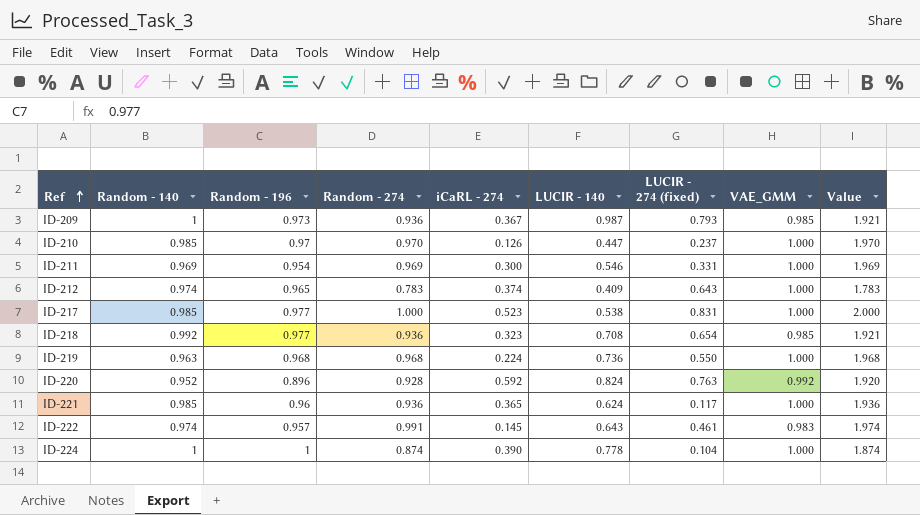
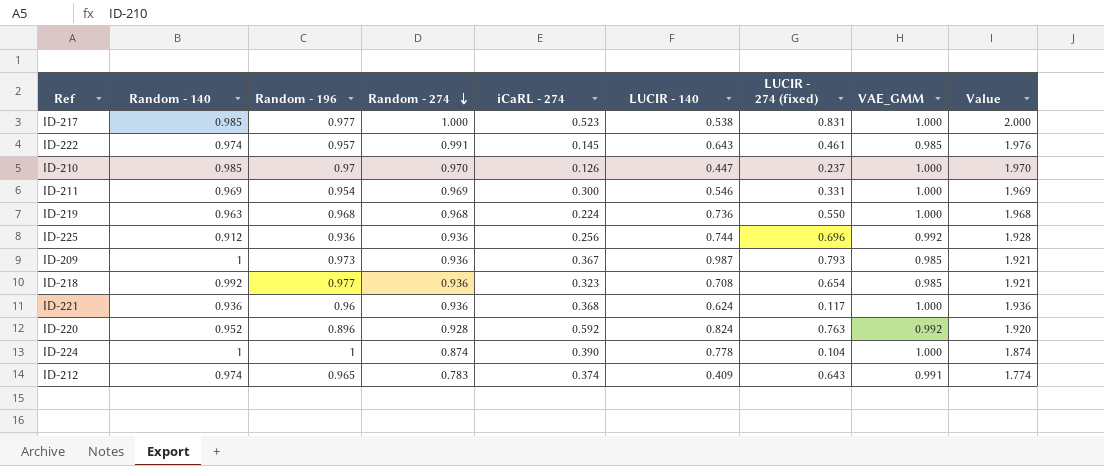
row order: Ref ascending -> Random - 274 descending
ID-222 | VAE_GMM: 0.983 -> 0.985
ID-222 | Value: 1.974 -> 1.976
row ID-225: none -> 0.912 | 0.936 | 0.936 | 0.256 | 0.744 | 0.696 | 0.992 | 1.928
ID-221 | Random - 140: 0.985 -> 0.936
ID-221 | iCaRL - 274: 0.365 -> 0.368
ID-212 | VAE_GMM: 1.000 -> 0.991
ID-212 | Value: 1.783 -> 1.774

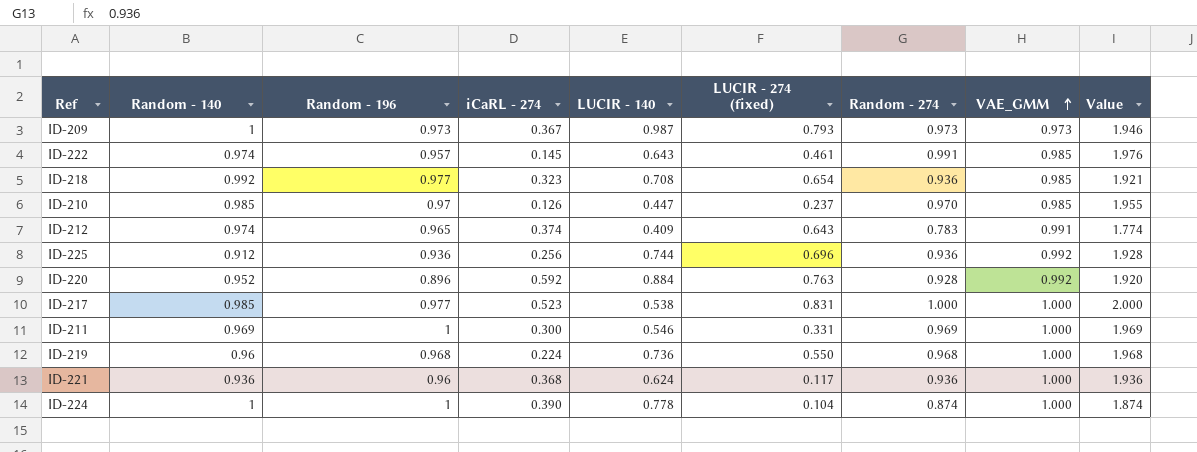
row order: Random - 274 descending -> VAE_GMM ascending
column Random - 274 | position: 4 -> 7
ID-209 | Random - 274: 0.936 -> 0.973
ID-209 | VAE_GMM: 0.985 -> 0.973
ID-209 | Value: 1.921 -> 1.946
ID-210 | VAE_GMM: 1.000 -> 0.985
ID-210 | Value: 1.970 -> 1.955
ID-220 | LUCIR - 140: 0.824 -> 0.884
ID-211 | Random - 196: 0.954 -> 1
ID-219 | Random - 140: 0.963 -> 0.96

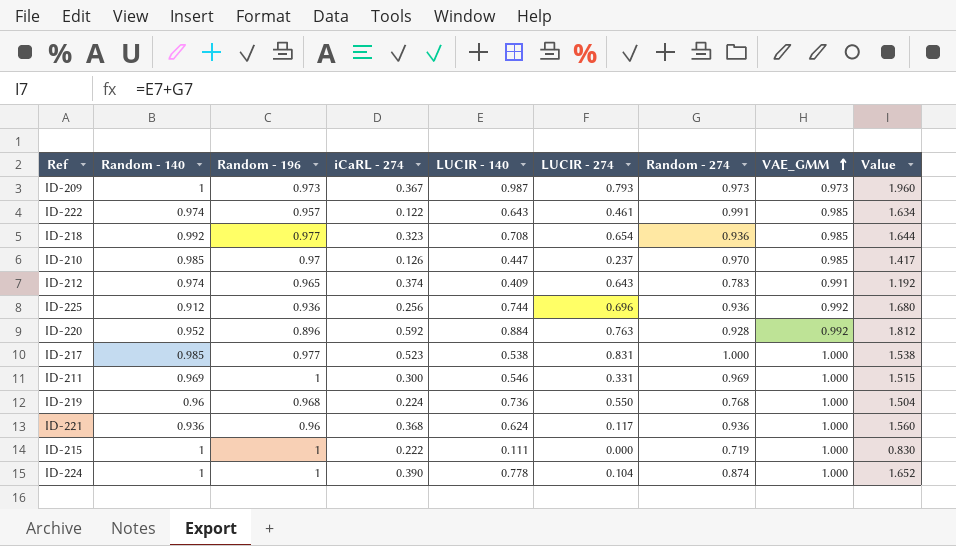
column name: LUCIR - 274 (fixed) -> LUCIR - 274
column Value | formula: [Random - 274] + [VAE_GMM] -> [LUCIR - 140] + [Random - 274]
ID-222 | iCaRL - 274: 0.145 -> 0.122
ID-219 | Random - 274: 0.968 -> 0.768
row ID-215: none -> 1 | 1 | 0.222 | 0.111 | 0.000 | 0.719 | 1.000 | 0.830

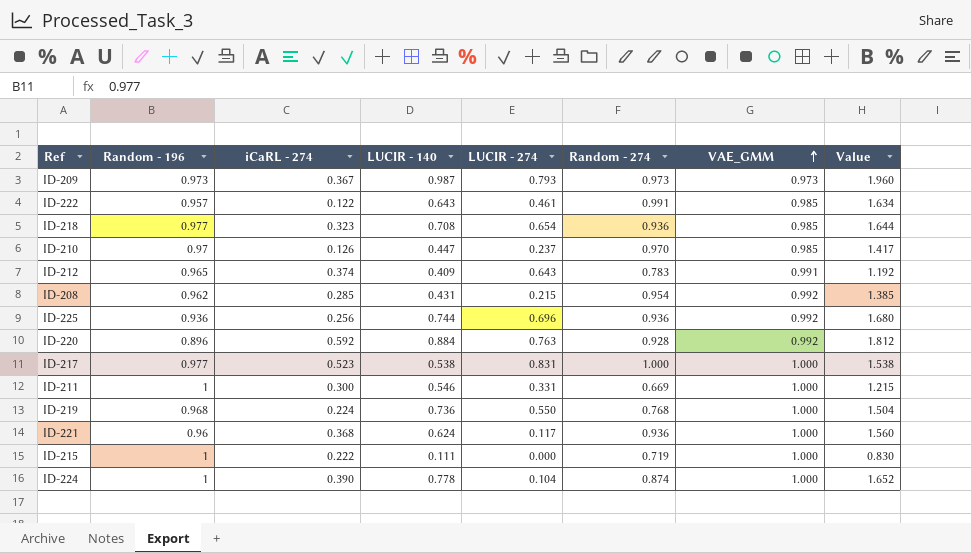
column Random - 140 | position: 2 -> none
row ID-208: none -> 0.962 | 0.285 | 0.431 | 0.215 | 0.954 | 0.992 | 1.385
ID-211 | Random - 274: 0.969 -> 0.669
ID-211 | Value: 1.515 -> 1.215

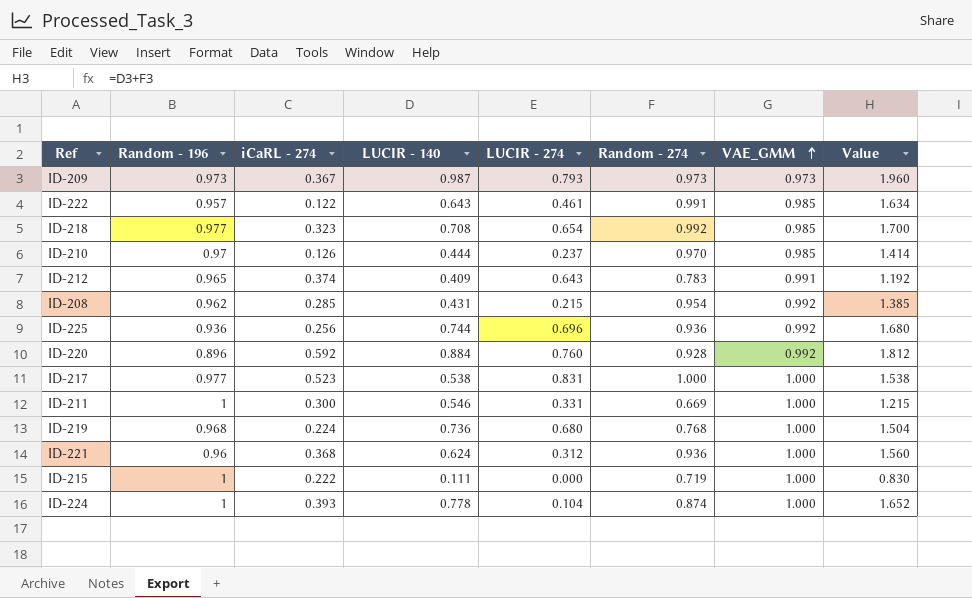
ID-218 | Random - 274: 0.936 -> 0.992
ID-218 | Value: 1.644 -> 1.700
ID-210 | LUCIR - 140: 0.447 -> 0.444
ID-210 | Value: 1.417 -> 1.414
ID-220 | LUCIR - 274: 0.763 -> 0.760
ID-219 | LUCIR - 274: 0.550 -> 0.680
ID-221 | LUCIR - 274: 0.117 -> 0.312
ID-224 | iCaRL - 274: 0.390 -> 0.393

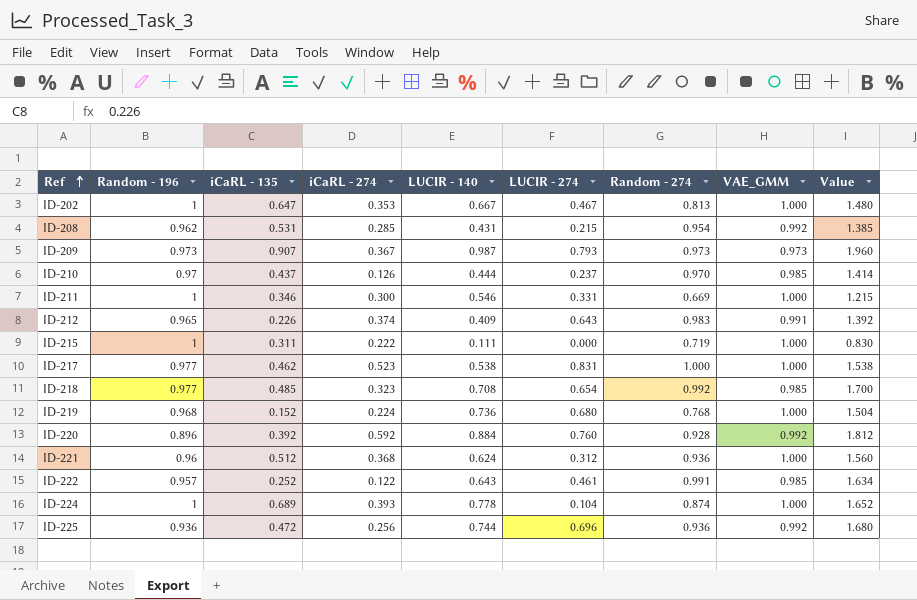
row order: VAE_GMM ascending -> Ref ascending
column iCaRL - 135 | position: none -> 3
row ID-202: none -> 1 | 0.647 | 0.353 | 0.667 | 0.467 | 0.813 | 1.000 | 1.480
ID-212 | Random - 274: 0.783 -> 0.983
ID-212 | Value: 1.192 -> 1.392

